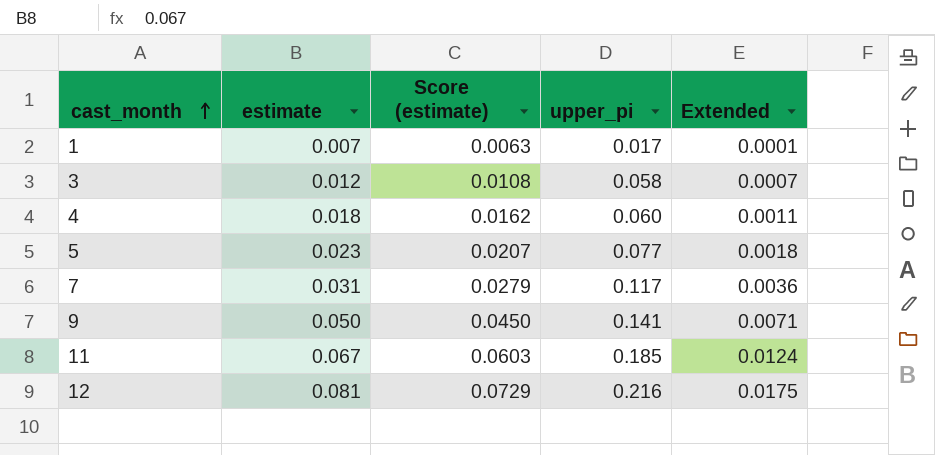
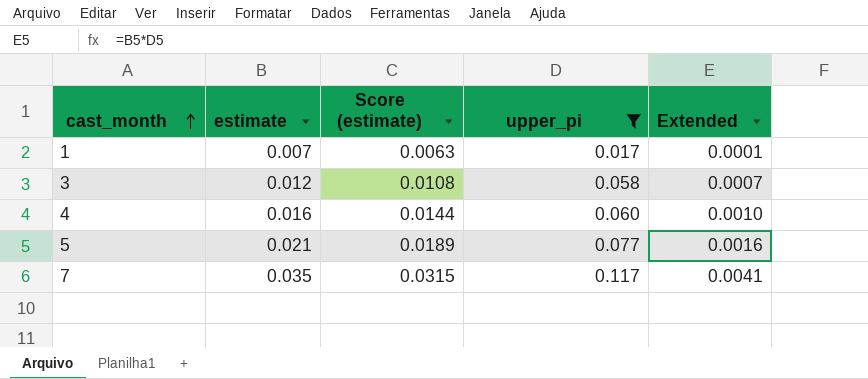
filter: none -> upper_pi <= 0.117
4 | estimate: 0.018 -> 0.016
4 | Score (estimate): 0.0162 -> 0.0144
4 | Extended: 0.0011 -> 0.0010
5 | estimate: 0.023 -> 0.021
5 | Score (estimate): 0.0207 -> 0.0189
5 | Extended: 0.0018 -> 0.0016
7 | estimate: 0.031 -> 0.035
7 | Score (estimate): 0.0279 -> 0.0315
7 | Extended: 0.0036 -> 0.0041

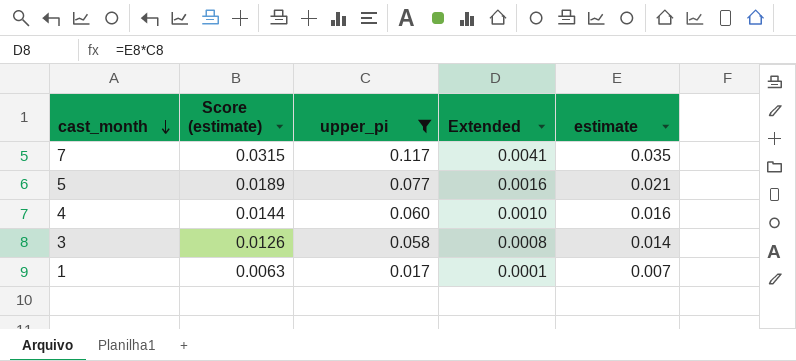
row order: cast_month ascending -> cast_month descending
column estimate | position: 2 -> 5
3 | Score (estimate): 0.0108 -> 0.0126
3 | Extended: 0.0007 -> 0.0008
3 | estimate: 0.012 -> 0.014

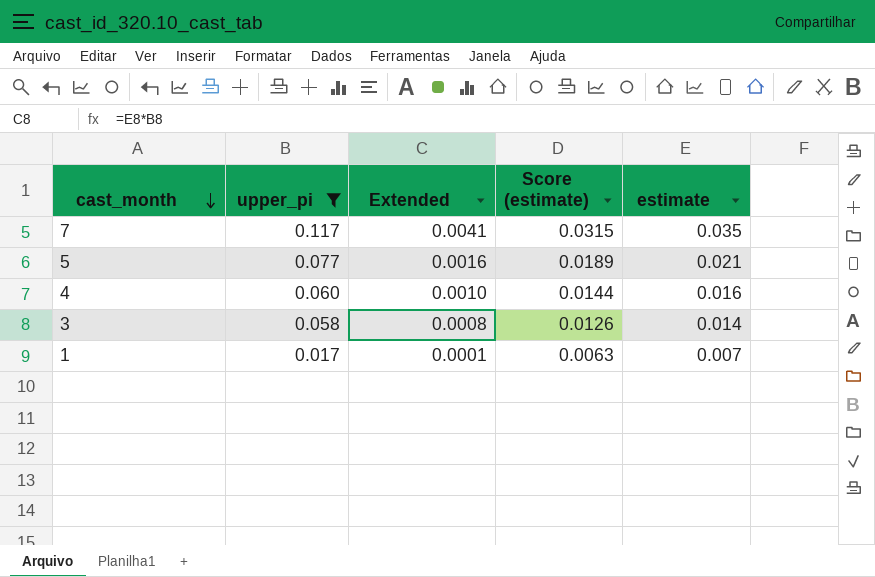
column Score (estimate) | position: 2 -> 4

